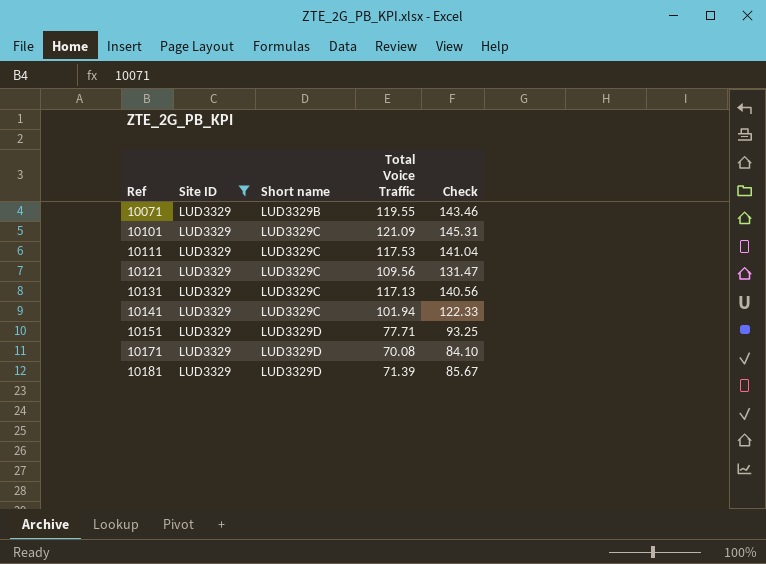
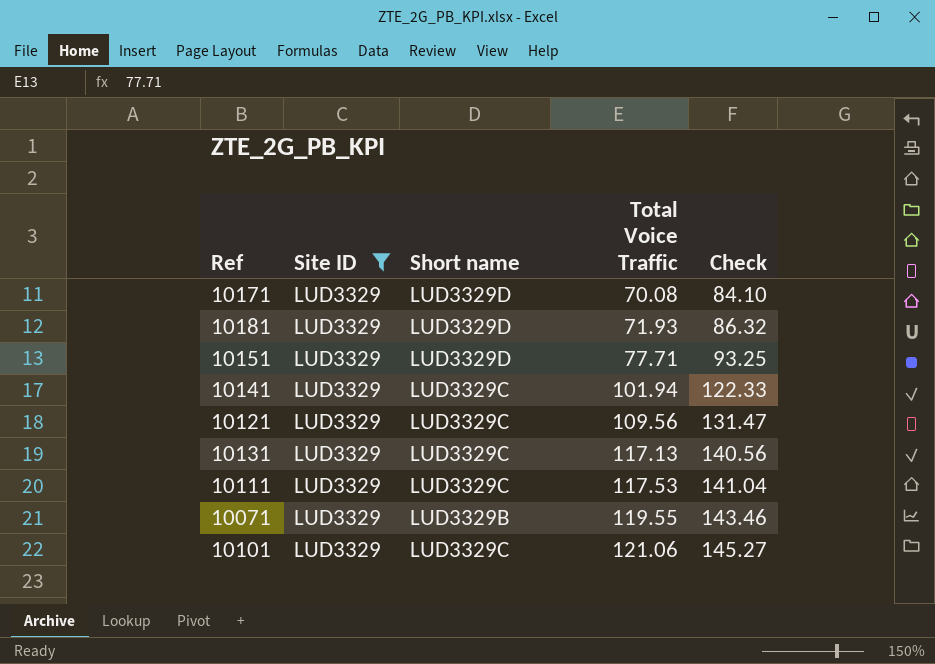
row order: Ref ascending -> Total Voice Traffic ascending
10181 | Total Voice Traffic: 71.39 -> 71.93
10181 | Check: 85.67 -> 86.32
10101 | Total Voice Traffic: 121.09 -> 121.06
10101 | Check: 145.31 -> 145.27

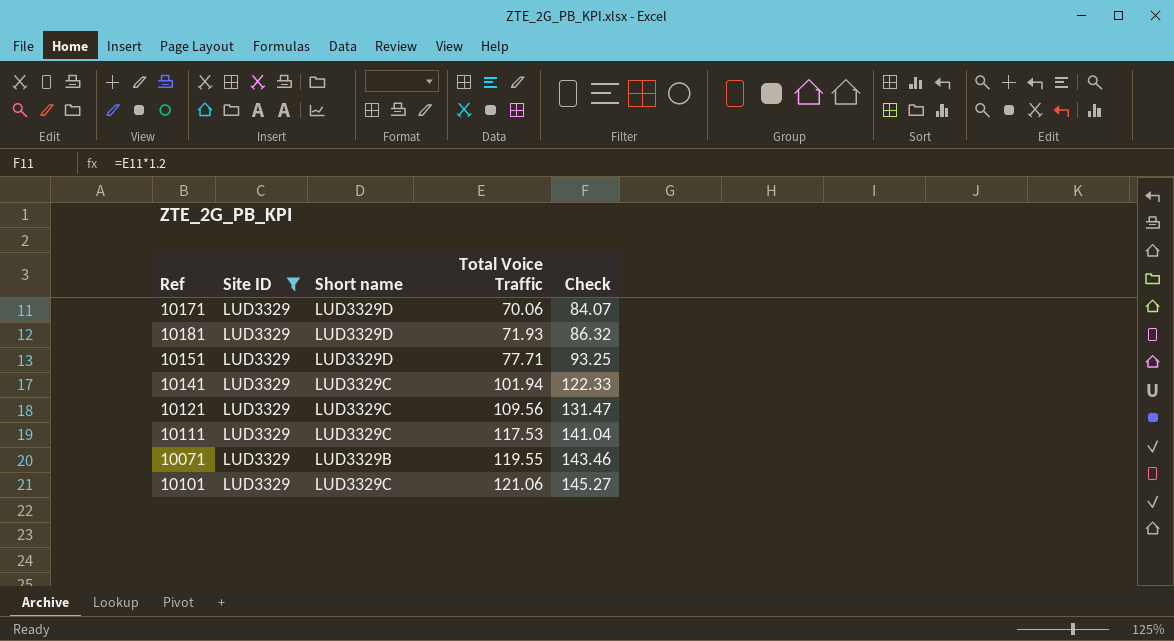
row 10131: LUD3329 | LUD3329C | 117.13 | 140.56 -> none
10171 | Total Voice Traffic: 70.08 -> 70.06
10171 | Check: 84.10 -> 84.07

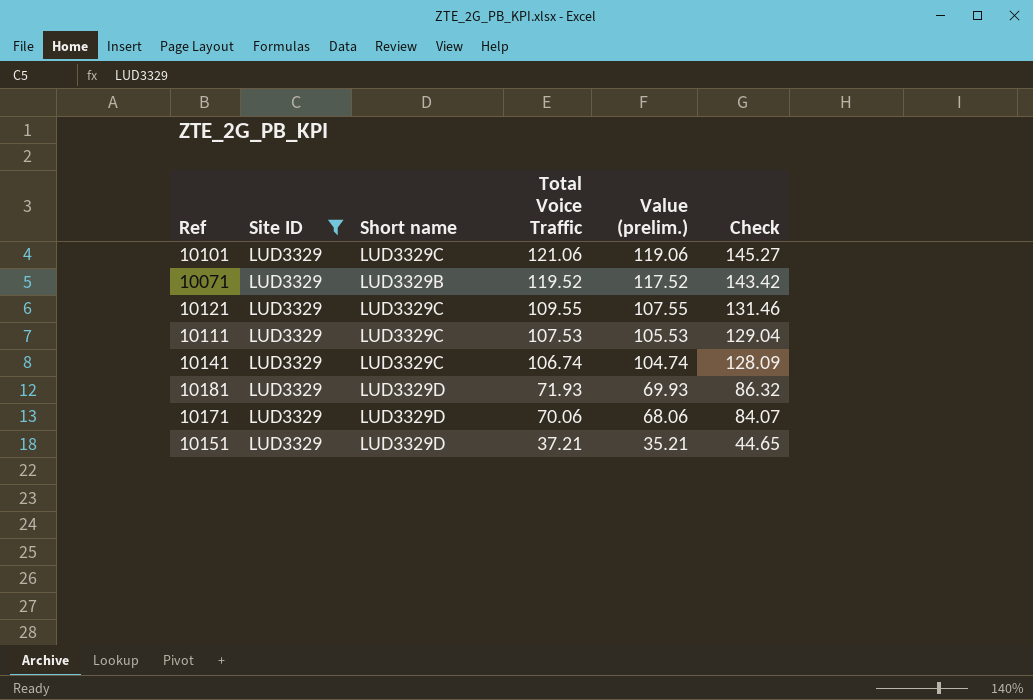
row order: Total Voice Traffic ascending -> Total Voice Traffic descending
column Value (prelim.) | formula: none -> [Total Voice Traffic] - 2
10071 | Total Voice Traffic: 119.55 -> 119.52
10071 | Check: 143.46 -> 143.42
10121 | Total Voice Traffic: 109.56 -> 109.55
10121 | Check: 131.47 -> 131.46
10111 | Total Voice Traffic: 117.53 -> 107.53
10111 | Check: 141.04 -> 129.04
10141 | Total Voice Traffic: 101.94 -> 106.74
10141 | Check: 122.33 -> 128.09
10151 | Total Voice Traffic: 77.71 -> 37.21
10151 | Check: 93.25 -> 44.65

